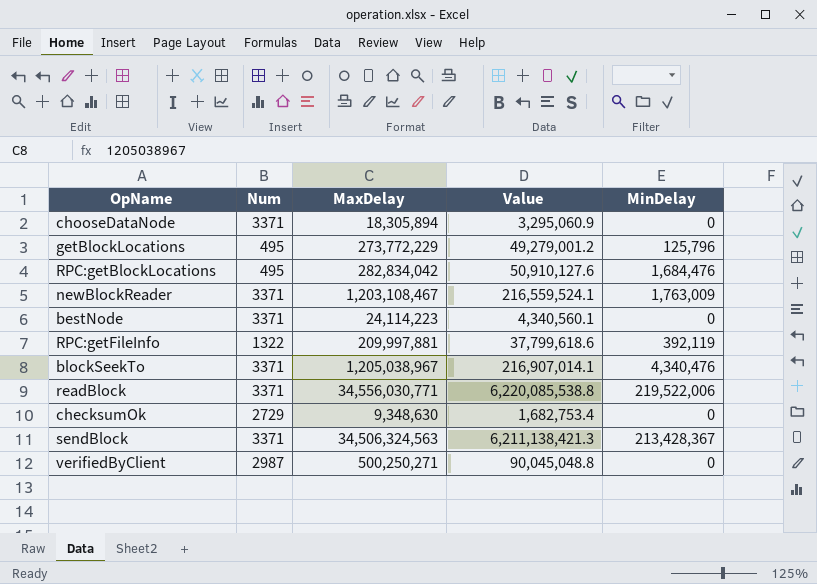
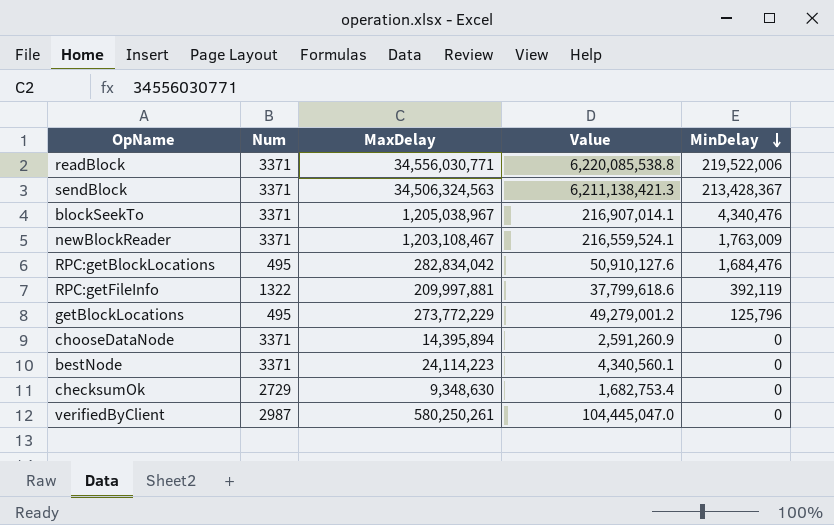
row order: none -> MinDelay descending
chooseDataNode | MaxDelay: 18,305,894 -> 14,395,894
chooseDataNode | Value: 3,295,060.9 -> 2,591,260.9
verifiedByClient | MaxDelay: 500,250,271 -> 580,250,261
verifiedByClient | Value: 90,045,048.8 -> 104,445,047.0

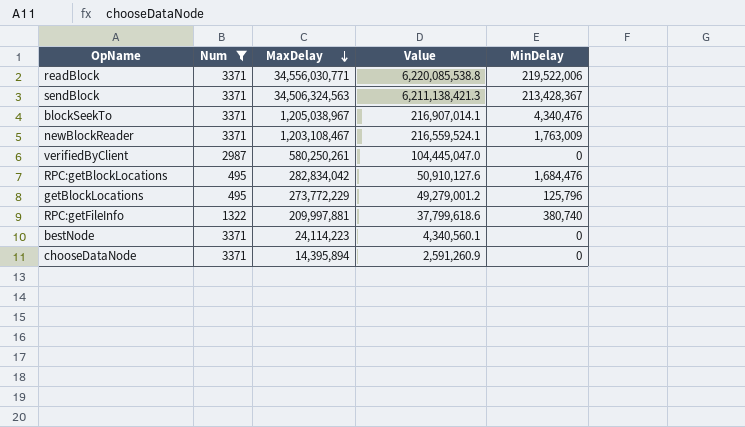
filter: none -> Num != 2729
row order: MinDelay descending -> MaxDelay descending
RPC:getFileInfo | MinDelay: 392,119 -> 380,740

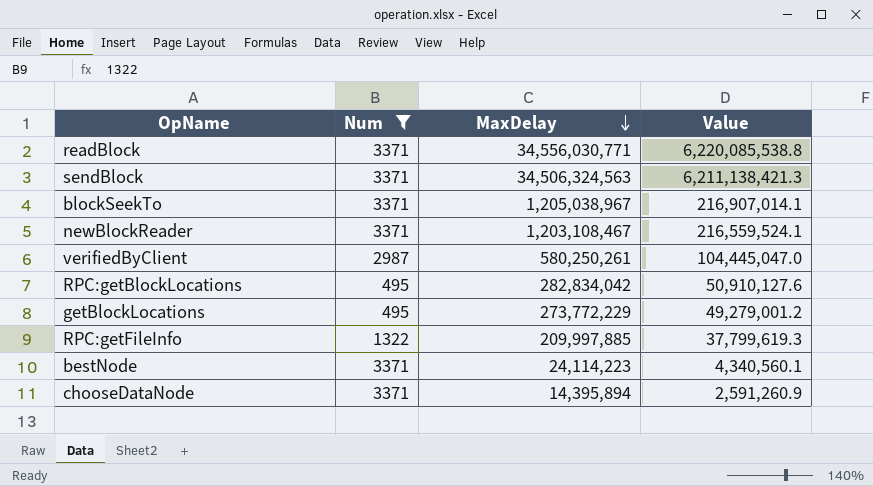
column MinDelay | position: 5 -> none
RPC:getFileInfo | MaxDelay: 209,997,881 -> 209,997,885
RPC:getFileInfo | Value: 37,799,618.6 -> 37,799,619.3

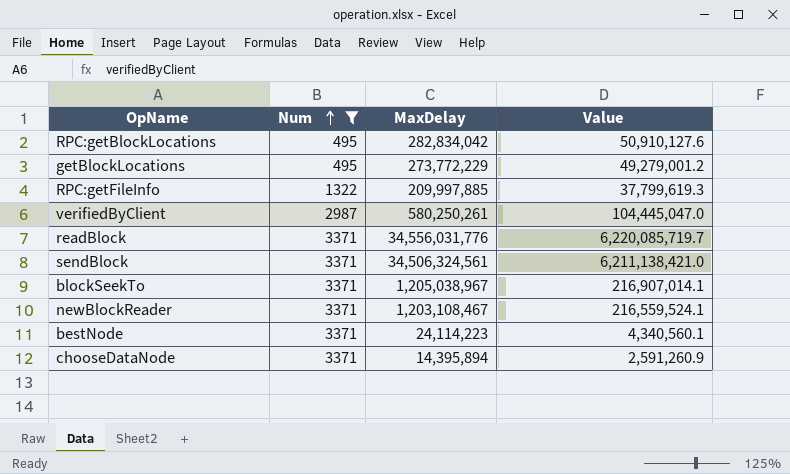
row order: MaxDelay descending -> Num ascending
readBlock | MaxDelay: 34,556,030,771 -> 34,556,031,776
readBlock | Value: 6,220,085,538.8 -> 6,220,085,719.7
sendBlock | MaxDelay: 34,506,324,563 -> 34,506,324,561
sendBlock | Value: 6,211,138,421.3 -> 6,211,138,421.0

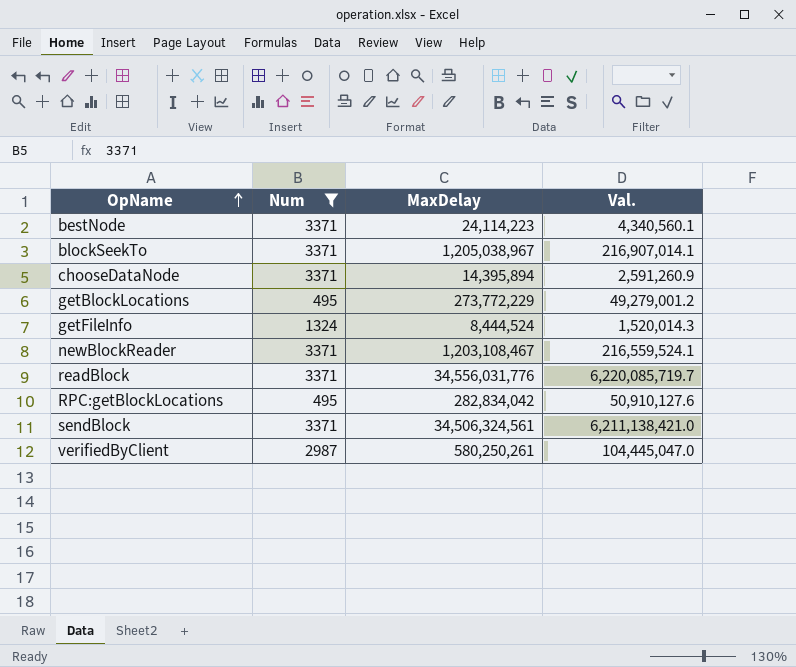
row order: Num ascending -> OpName ascending
column name: Value -> Val.
row RPC:getFileInfo: 1322 | 209,997,885 | 37,799,619.3 -> none
row getFileInfo: none -> 1324 | 8,444,524 | 1,520,014.3

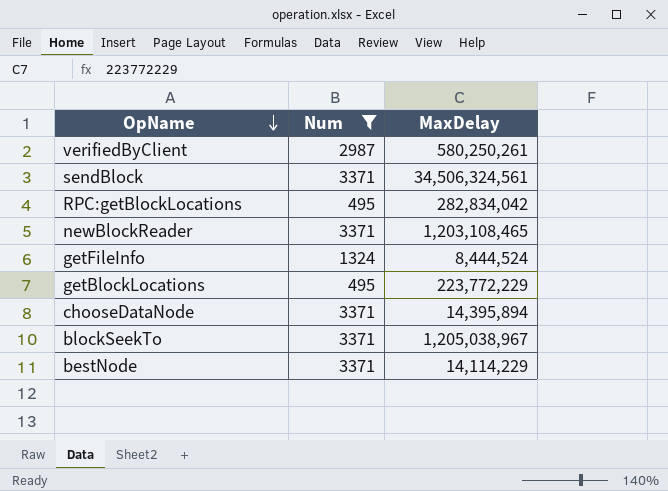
row order: OpName ascending -> OpName descending
column Val. | formula: [MaxDelay] * 0.18 -> none
row readBlock: 3371 | 34,556,031,776 | 6,220,085,719.7 -> none
newBlockReader | MaxDelay: 1,203,108,467 -> 1,203,108,465
getBlockLocations | MaxDelay: 273,772,229 -> 223,772,229
bestNode | MaxDelay: 24,114,223 -> 14,114,229

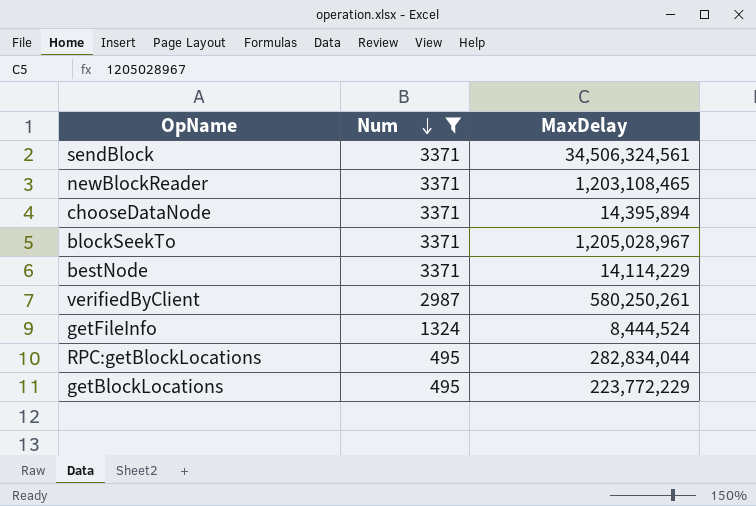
row order: OpName descending -> Num descending
blockSeekTo | MaxDelay: 1,205,038,967 -> 1,205,028,967
RPC:getBlockLocations | MaxDelay: 282,834,042 -> 282,834,044

